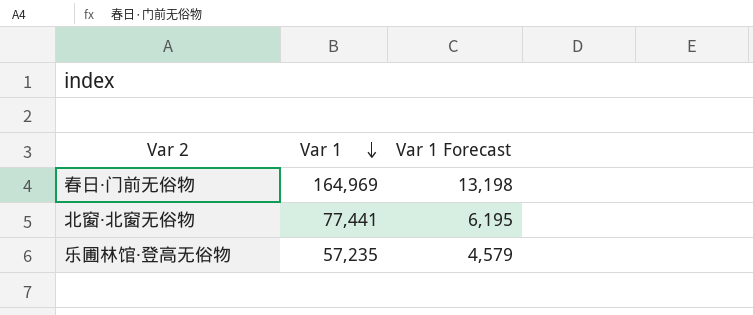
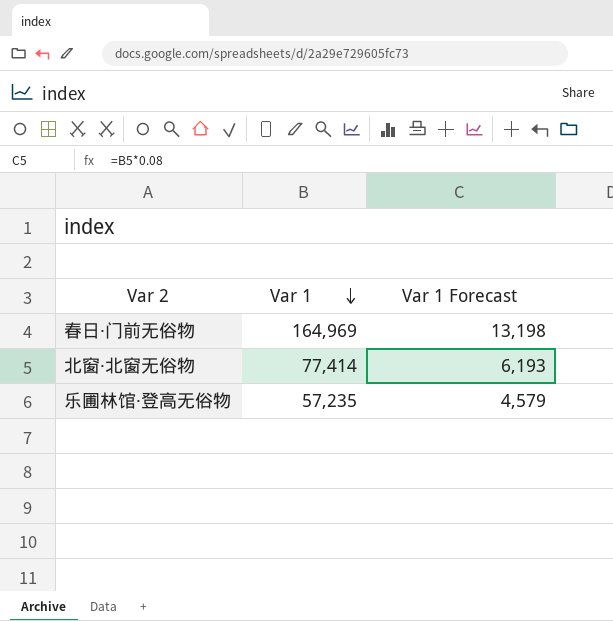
北窗·北窗无俗物 | Var 1: 77,441 -> 77,414
北窗·北窗无俗物 | Var 1 Forecast: 6,195 -> 6,193

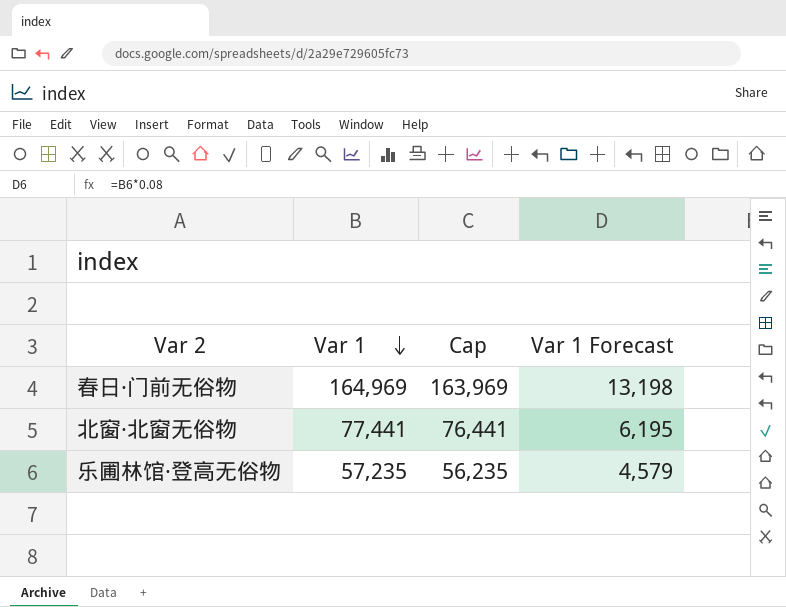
column Cap | formula: none -> [Var 1] - 1000
北窗·北窗无俗物 | Var 1: 77,414 -> 77,441
北窗·北窗无俗物 | Var 1 Forecast: 6,193 -> 6,195

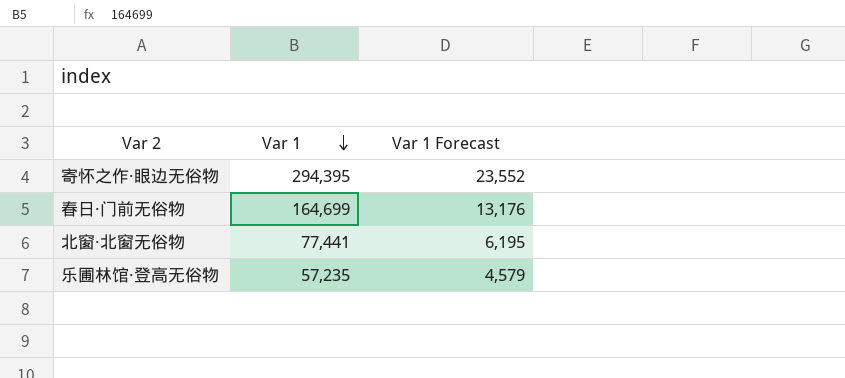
column Cap | formula: [Var 1] - 1000 -> none
row 寄怀之作·眼边无俗物: none -> 294,395 | 23,552
春日·门前无俗物 | Var 1: 164,969 -> 164,699
春日·门前无俗物 | Var 1 Forecast: 13,198 -> 13,176

